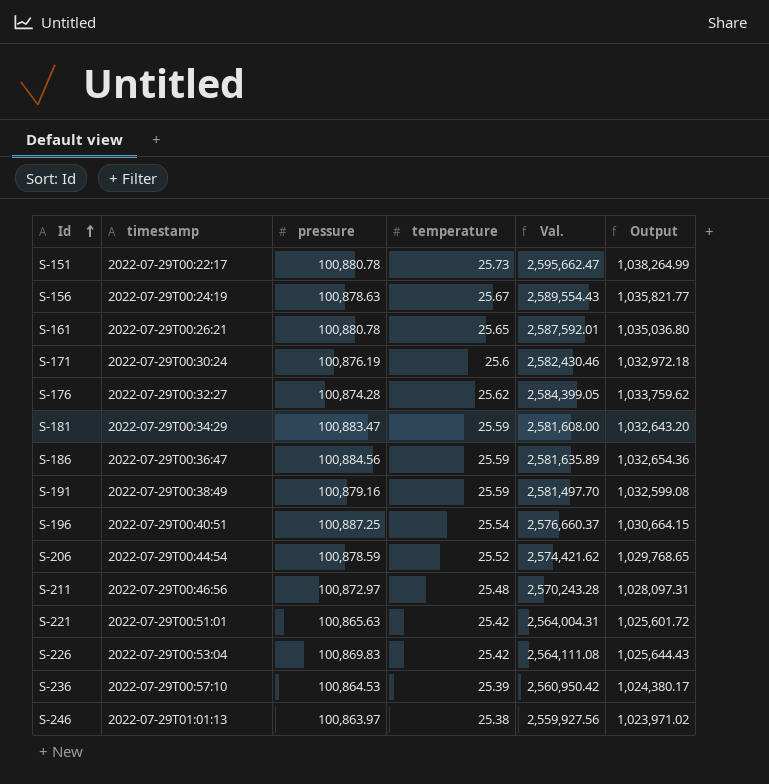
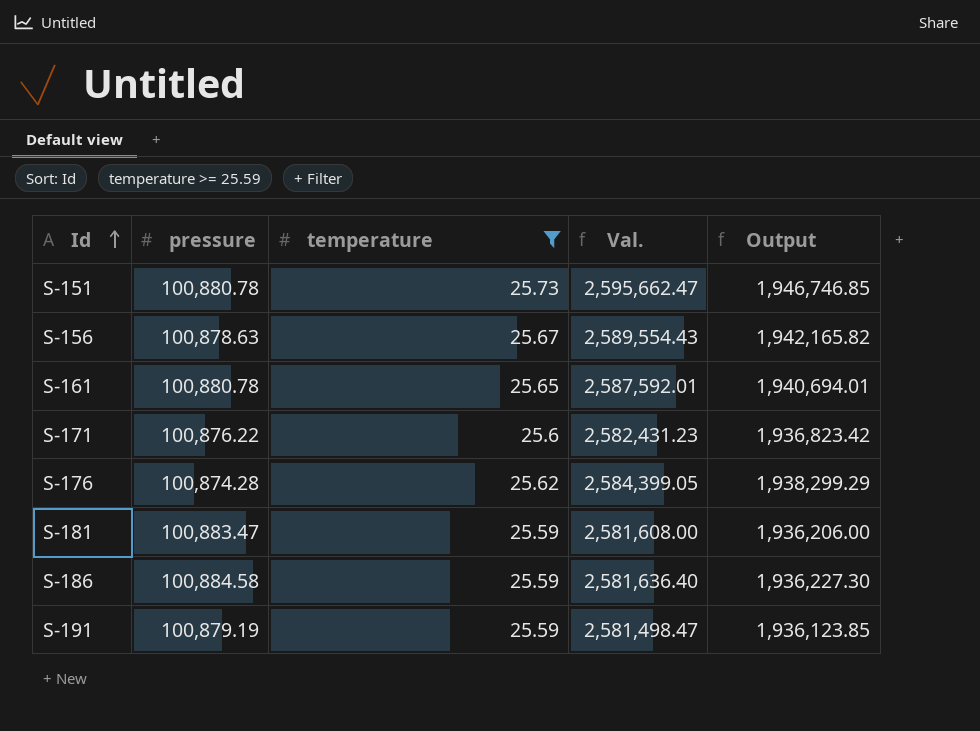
filter: none -> temperature >= 25.59
column timestamp | position: 2 -> none
column Output | formula: [Val.] * 0.4 -> [Val.] * 0.75
S-171 | pressure: 100,876.19 -> 100,876.22
S-171 | Val.: 2,582,430.46 -> 2,582,431.23
S-186 | pressure: 100,884.56 -> 100,884.58
S-186 | Val.: 2,581,635.89 -> 2,581,636.40
S-191 | pressure: 100,879.16 -> 100,879.19
S-191 | Val.: 2,581,497.70 -> 2,581,498.47

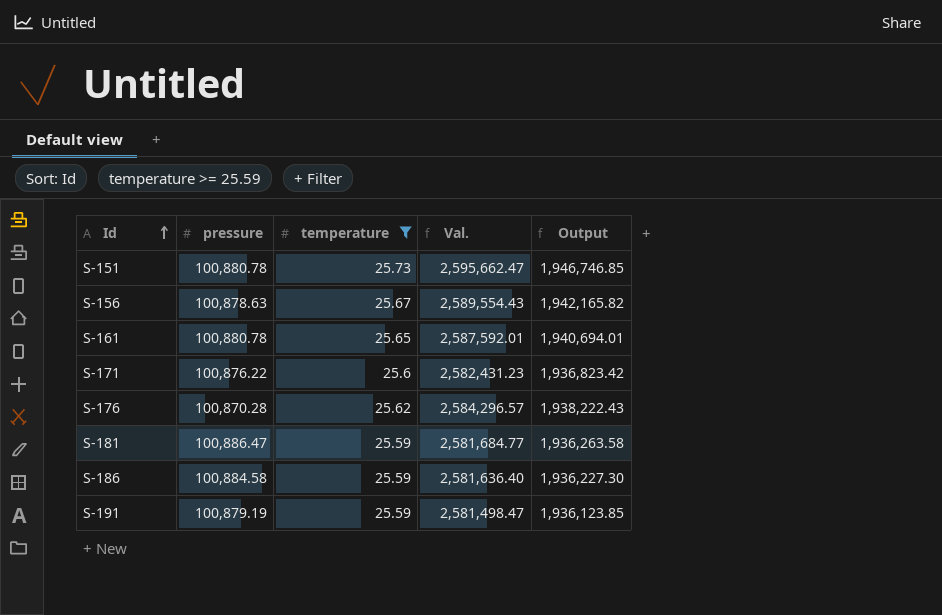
S-176 | pressure: 100,874.28 -> 100,870.28
S-176 | Val.: 2,584,399.05 -> 2,584,296.57
S-176 | Output: 1,938,299.29 -> 1,938,222.43
S-181 | pressure: 100,883.47 -> 100,886.47
S-181 | Val.: 2,581,608.00 -> 2,581,684.77
S-181 | Output: 1,936,206.00 -> 1,936,263.58

